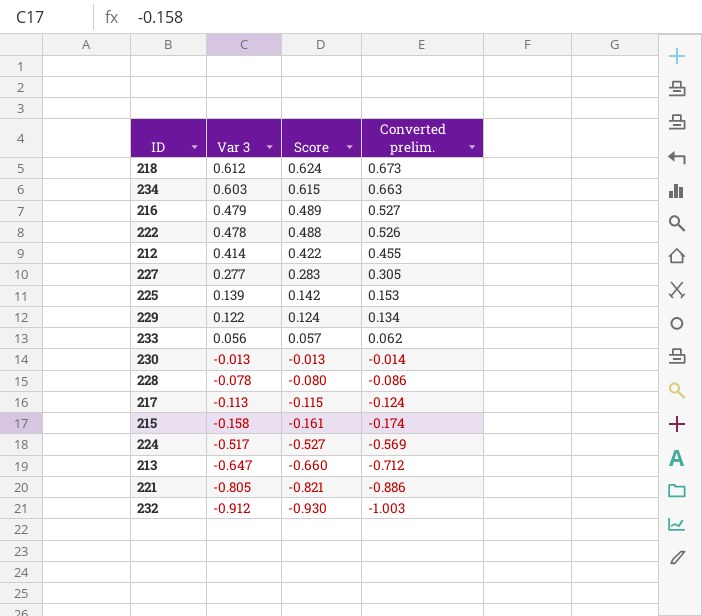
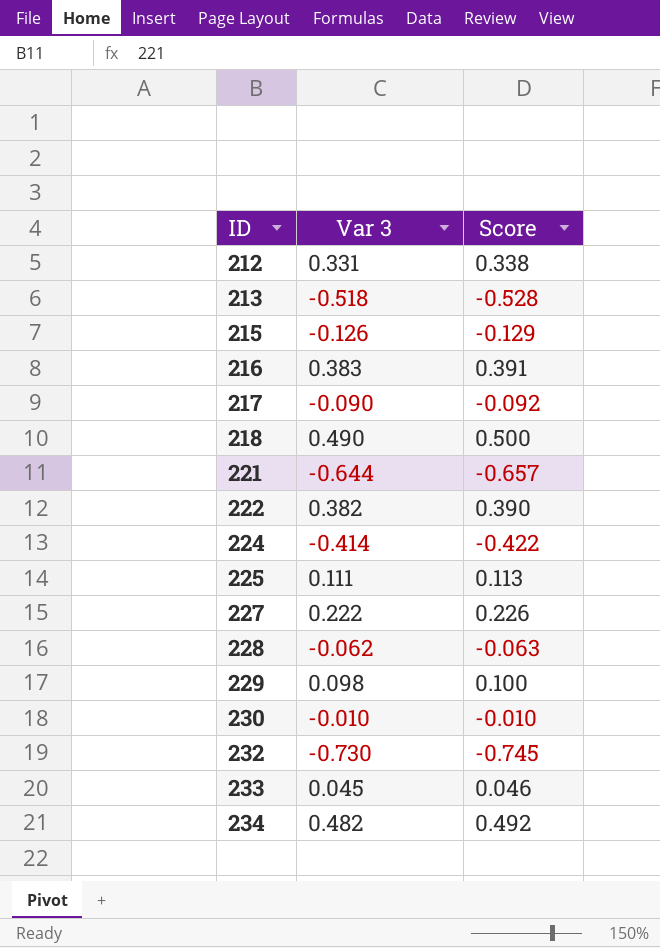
row order: Var 3 descending -> ID ascending
column Converted prelim. | formula: [Var 3] * 1.1 -> none
212 | Var 3: 0.414 -> 0.331
212 | Score: 0.422 -> 0.338
213 | Var 3: -0.647 -> -0.518
213 | Score: -0.660 -> -0.528
215 | Var 3: -0.158 -> -0.126
215 | Score: -0.161 -> -0.129
216 | Var 3: 0.479 -> 0.383
216 | Score: 0.489 -> 0.391
217 | Var 3: -0.113 -> -0.090
217 | Score: -0.115 -> -0.092
218 | Var 3: 0.612 -> 0.490
218 | Score: 0.624 -> 0.500
221 | Var 3: -0.805 -> -0.644
221 | Score: -0.821 -> -0.657
222 | Var 3: 0.478 -> 0.382
222 | Score: 0.488 -> 0.390
224 | Var 3: -0.517 -> -0.414
224 | Score: -0.527 -> -0.422
225 | Var 3: 0.139 -> 0.111
225 | Score: 0.142 -> 0.113
227 | Var 3: 0.277 -> 0.222
227 | Score: 0.283 -> 0.226
228 | Var 3: -0.078 -> -0.062
228 | Score: -0.080 -> -0.063
229 | Var 3: 0.122 -> 0.098
229 | Score: 0.124 -> 0.100
230 | Var 3: -0.013 -> -0.010
230 | Score: -0.013 -> -0.010
232 | Var 3: -0.912 -> -0.730
232 | Score: -0.930 -> -0.745
233 | Var 3: 0.056 -> 0.045
233 | Score: 0.057 -> 0.046
234 | Var 3: 0.603 -> 0.482
234 | Score: 0.615 -> 0.492

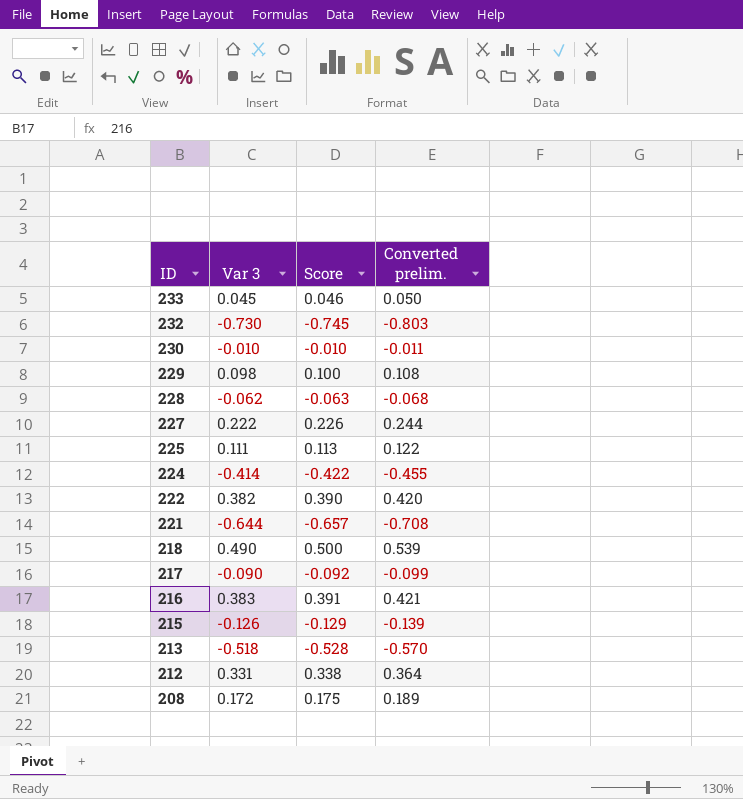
row order: ID ascending -> ID descending
column Converted prelim. | formula: none -> [Var 3] * 1.1
row 234: 0.482 | 0.492 -> none
row 208: none -> 0.172 | 0.175 | 0.189

